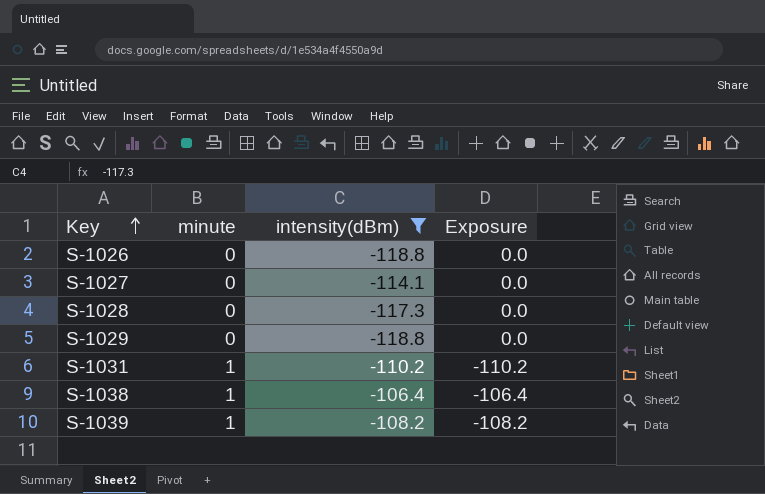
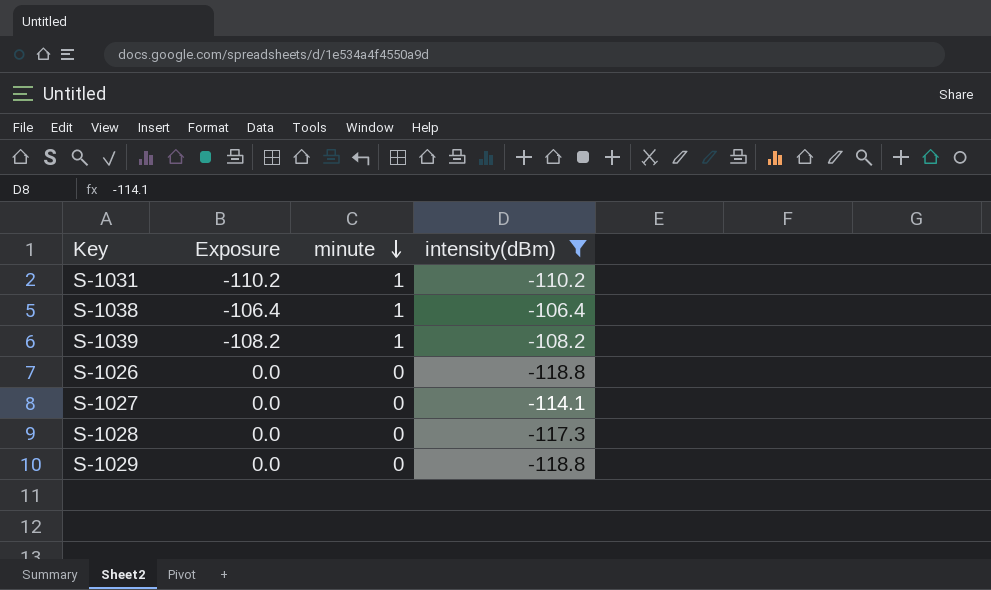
row order: Key ascending -> minute descending
column Exposure | position: 4 -> 2

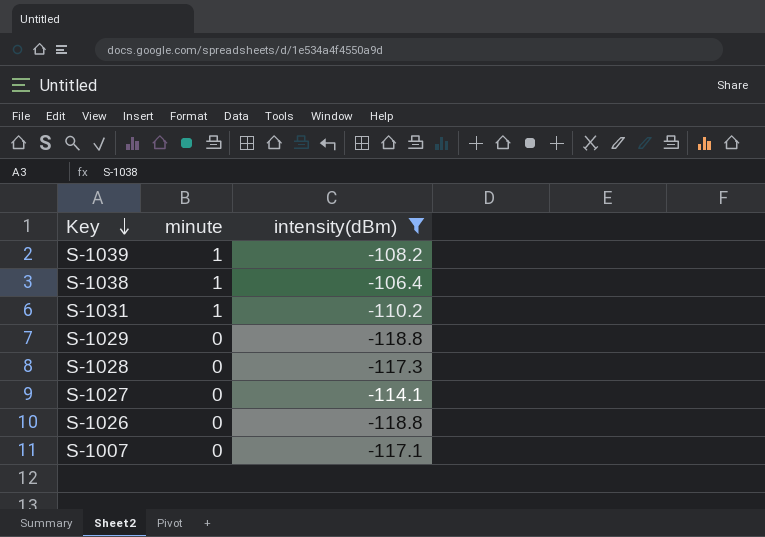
row order: minute descending -> Key descending
column Exposure | formula: [minute] * [intensity(dBm)] -> none
row S-1007: none -> 0 | -117.1

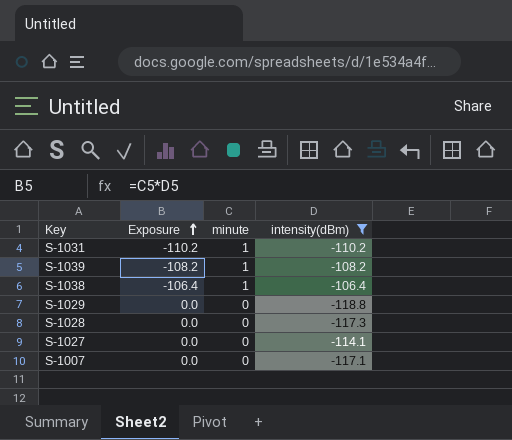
row order: Key descending -> Exposure ascending
column Exposure | formula: none -> [minute] * [intensity(dBm)]
row S-1026: 0 | -118.8 -> none

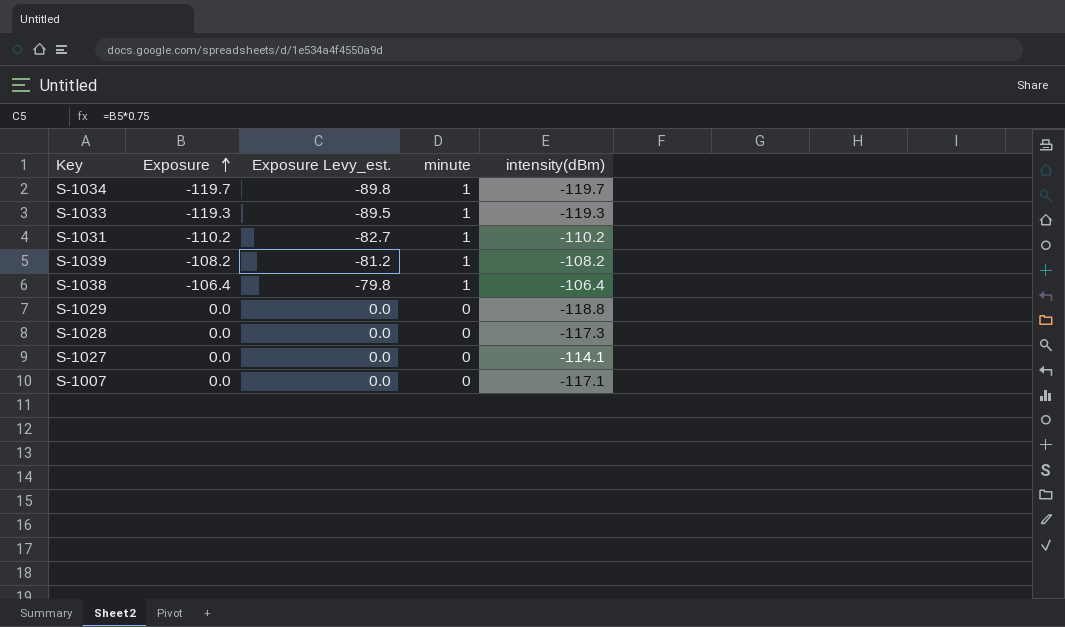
filter: intensity(dBm) >= -118.8 -> none
column Exposure Levy_est. | formula: none -> [Exposure] * 0.75

